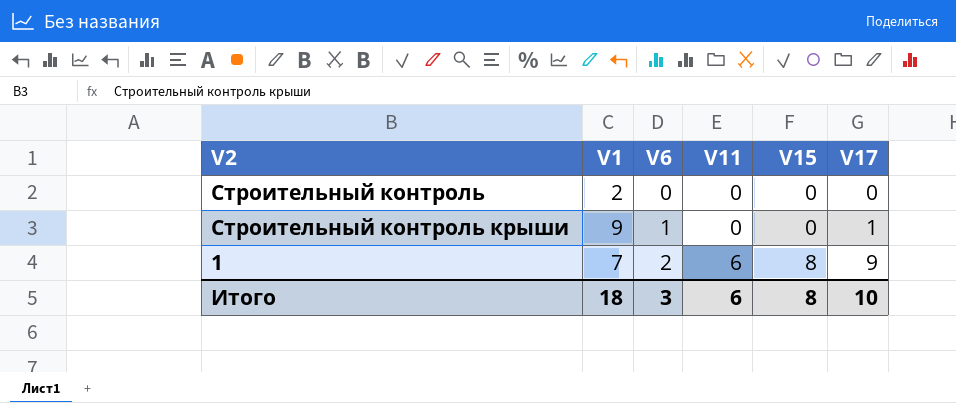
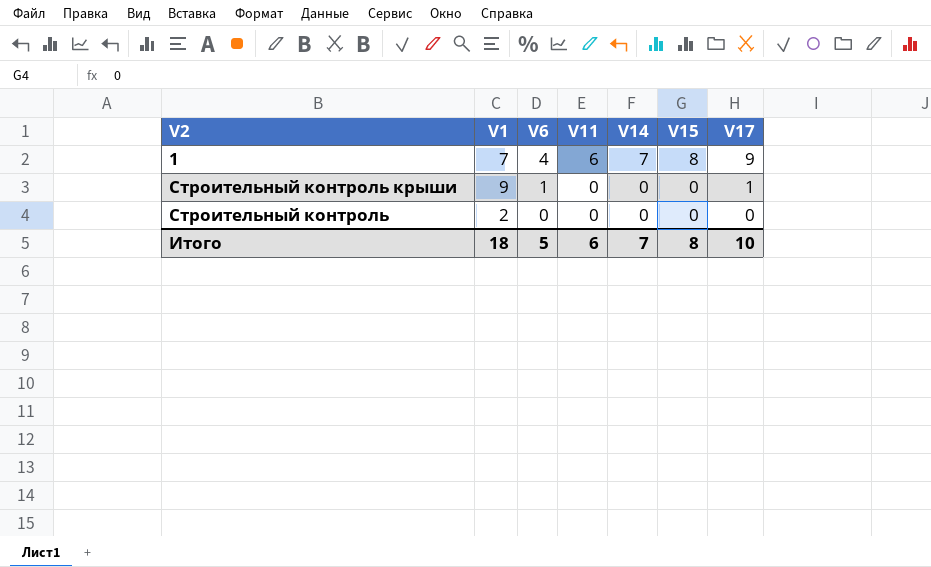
row order: V6 ascending -> V6 descending
column V14 | position: none -> 5
1 | V6: 2 -> 4
Итого | V6: 3 -> 5

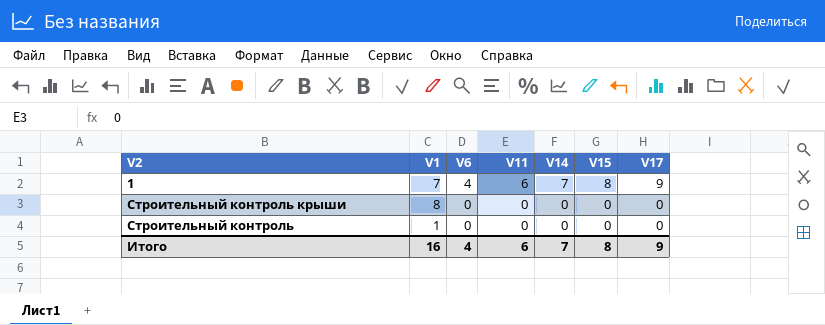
Строительный контроль крыши | V1: 9 -> 8
Строительный контроль крыши | V6: 1 -> 0
Строительный контроль крыши | V17: 1 -> 0
Строительный контроль | V1: 2 -> 1
Итого | V1: 18 -> 16
Итого | V6: 5 -> 4
Итого | V17: 10 -> 9

